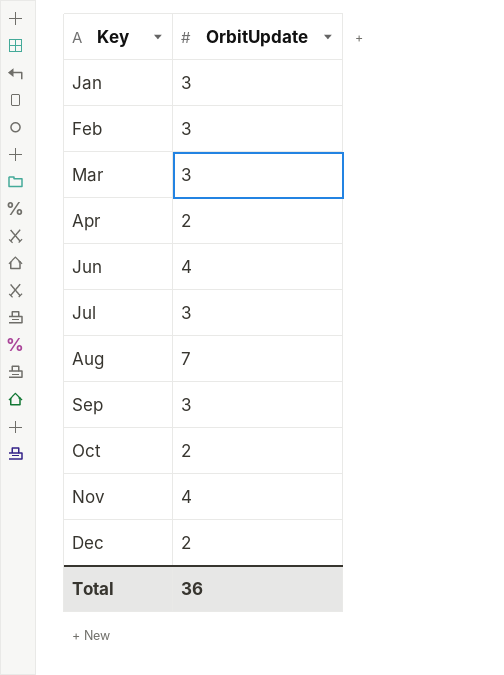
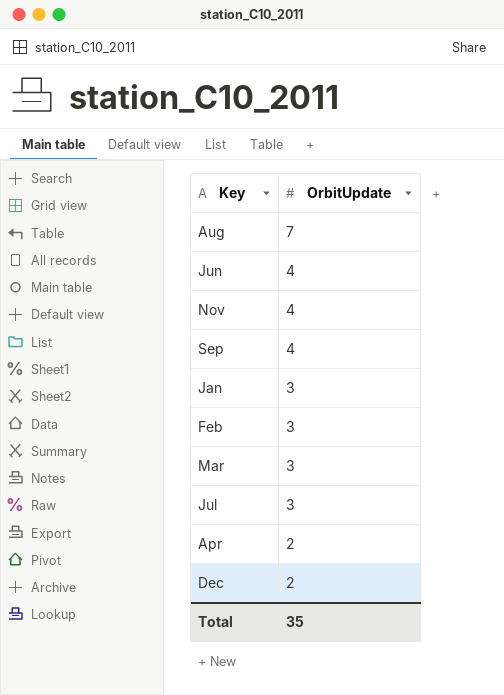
row order: Key ascending -> OrbitUpdate descending
row Oct: 2 -> none
Sep | OrbitUpdate: 3 -> 4
Total | OrbitUpdate: 36 -> 35

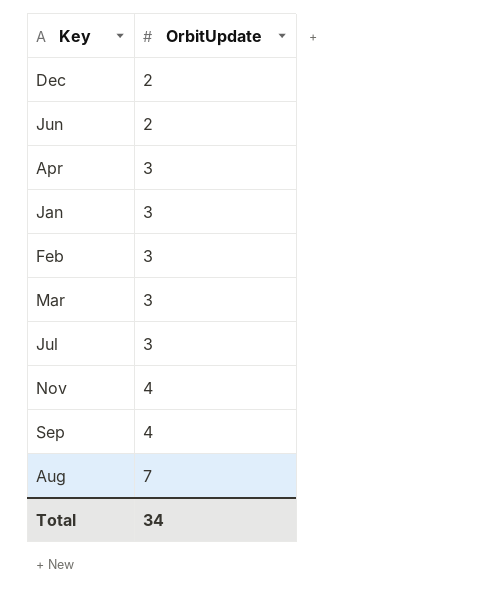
row order: OrbitUpdate descending -> OrbitUpdate ascending
Jun | OrbitUpdate: 4 -> 2
Apr | OrbitUpdate: 2 -> 3
Total | OrbitUpdate: 35 -> 34

